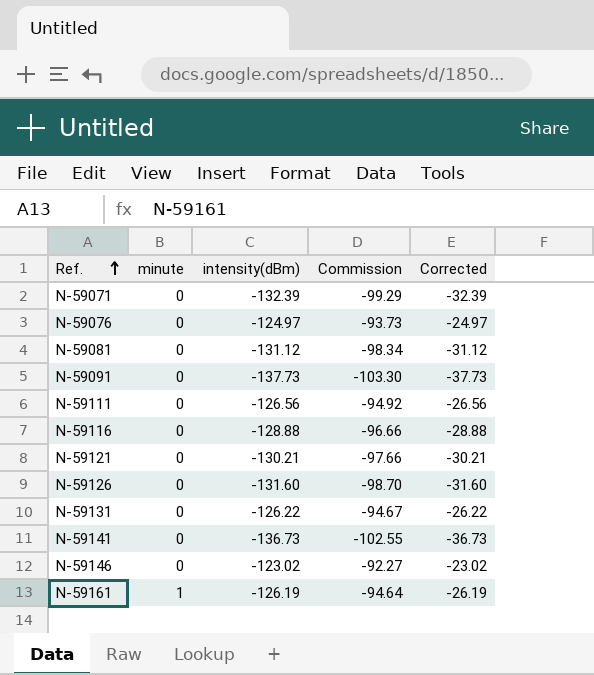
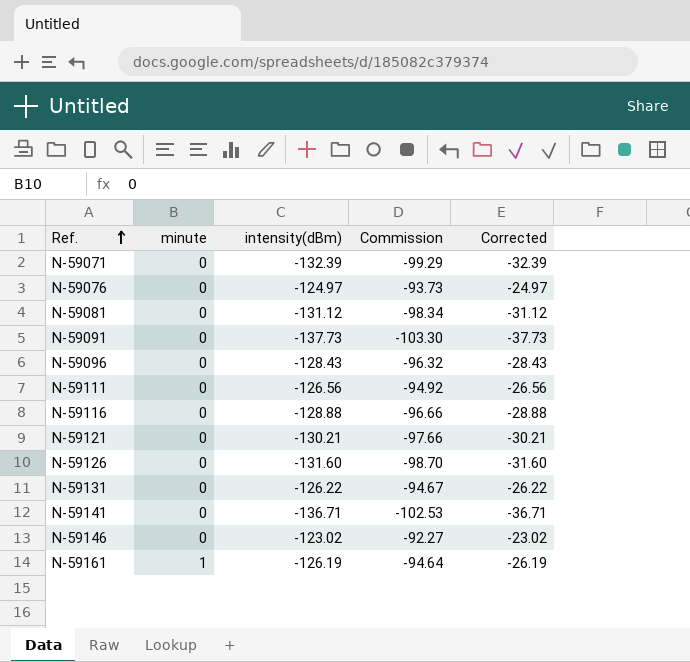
row N-59096: none -> 0 | -128.43 | -96.32 | -28.43
N-59141 | intensity(dBm): -136.73 -> -136.71
N-59141 | Commission: -102.55 -> -102.53
N-59141 | Corrected: -36.73 -> -36.71

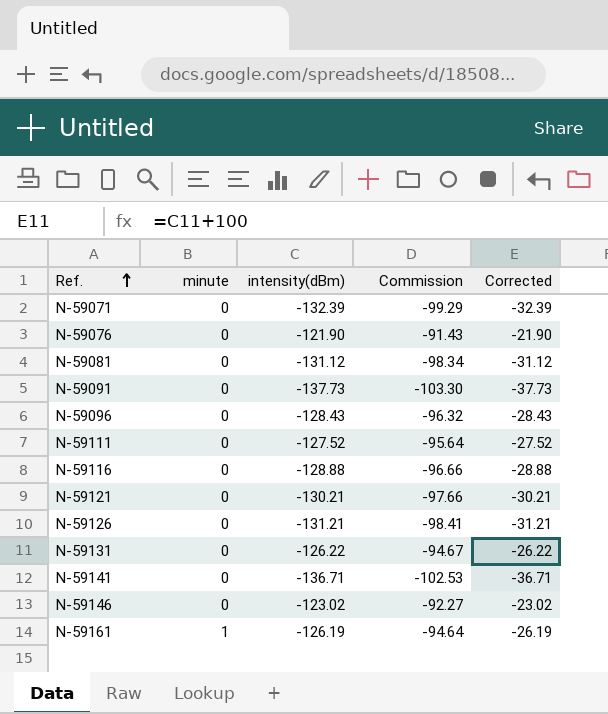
N-59076 | intensity(dBm): -124.97 -> -121.90
N-59076 | Commission: -93.73 -> -91.43
N-59076 | Corrected: -24.97 -> -21.90
N-59111 | intensity(dBm): -126.56 -> -127.52
N-59111 | Commission: -94.92 -> -95.64
N-59111 | Corrected: -26.56 -> -27.52
N-59126 | intensity(dBm): -131.60 -> -131.21
N-59126 | Commission: -98.70 -> -98.41
N-59126 | Corrected: -31.60 -> -31.21

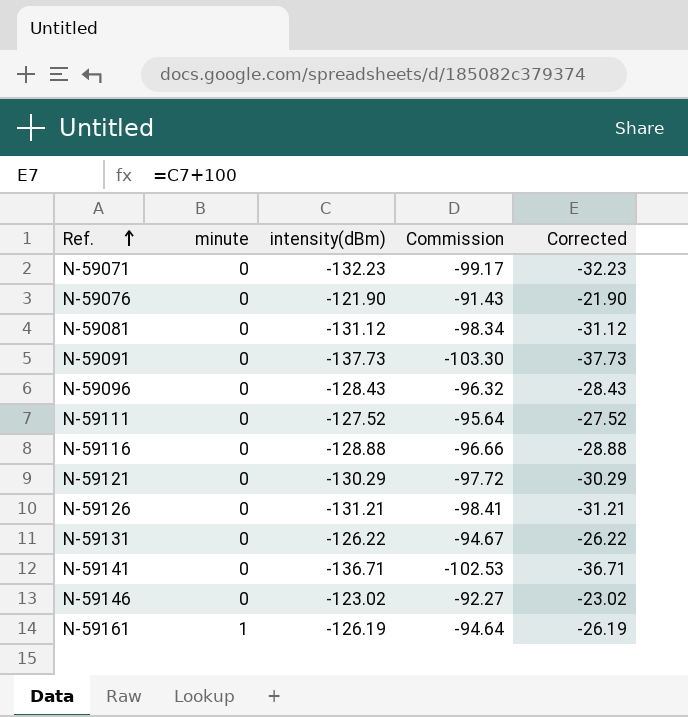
N-59071 | intensity(dBm): -132.39 -> -132.23
N-59071 | Commission: -99.29 -> -99.17
N-59071 | Corrected: -32.39 -> -32.23
N-59121 | intensity(dBm): -130.21 -> -130.29
N-59121 | Commission: -97.66 -> -97.72
N-59121 | Corrected: -30.21 -> -30.29

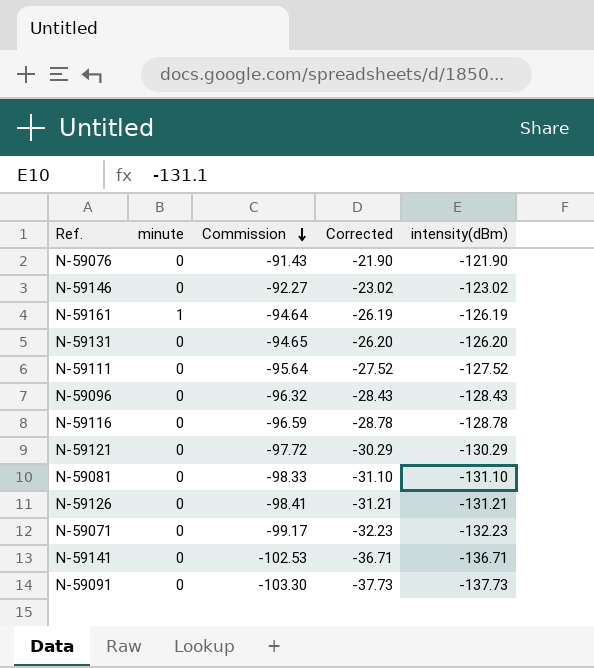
row order: Ref. ascending -> Commission descending
column intensity(dBm) | position: 3 -> 5
N-59131 | Commission: -94.67 -> -94.65
N-59131 | Corrected: -26.22 -> -26.20
N-59131 | intensity(dBm): -126.22 -> -126.20
N-59116 | Commission: -96.66 -> -96.59
N-59116 | Corrected: -28.88 -> -28.78
N-59116 | intensity(dBm): -128.88 -> -128.78
N-59081 | Commission: -98.34 -> -98.33
N-59081 | Corrected: -31.12 -> -31.10
N-59081 | intensity(dBm): -131.12 -> -131.10

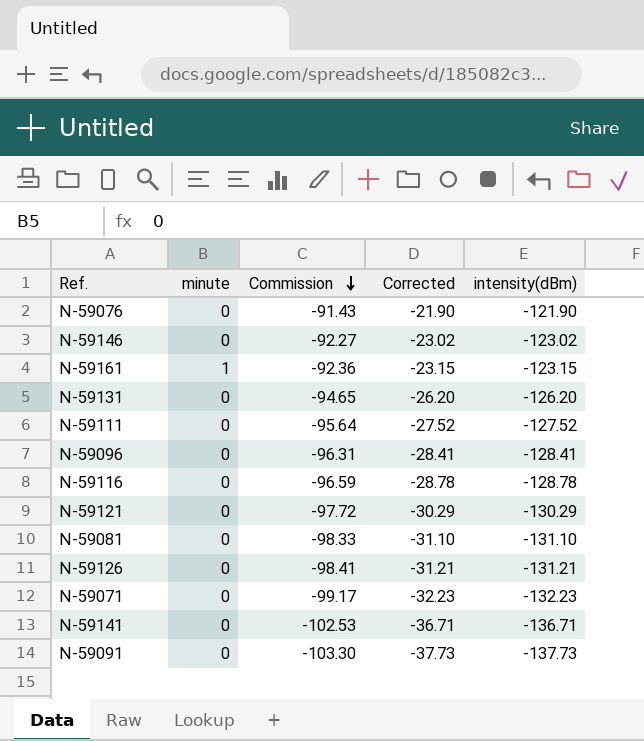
N-59161 | Commission: -94.64 -> -92.36
N-59161 | Corrected: -26.19 -> -23.15
N-59161 | intensity(dBm): -126.19 -> -123.15
N-59096 | Commission: -96.32 -> -96.31
N-59096 | Corrected: -28.43 -> -28.41
N-59096 | intensity(dBm): -128.43 -> -128.41

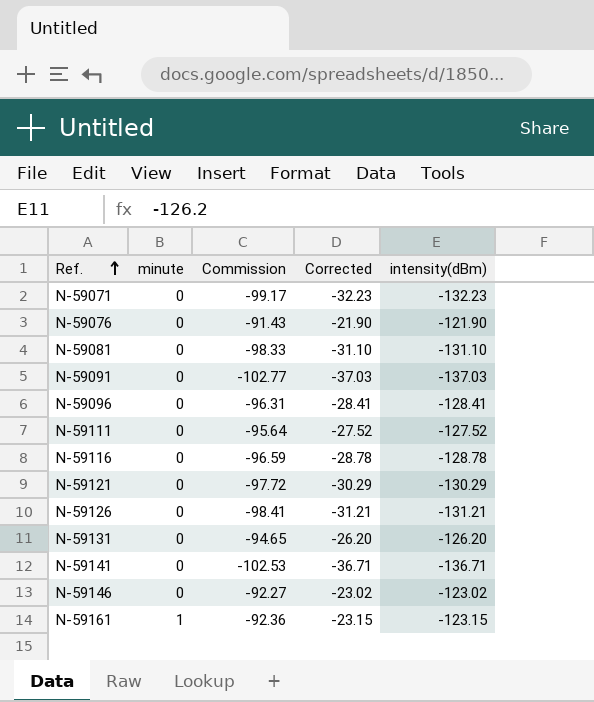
row order: Commission descending -> Ref. ascending
N-59091 | Commission: -103.30 -> -102.77
N-59091 | Corrected: -37.73 -> -37.03
N-59091 | intensity(dBm): -137.73 -> -137.03

